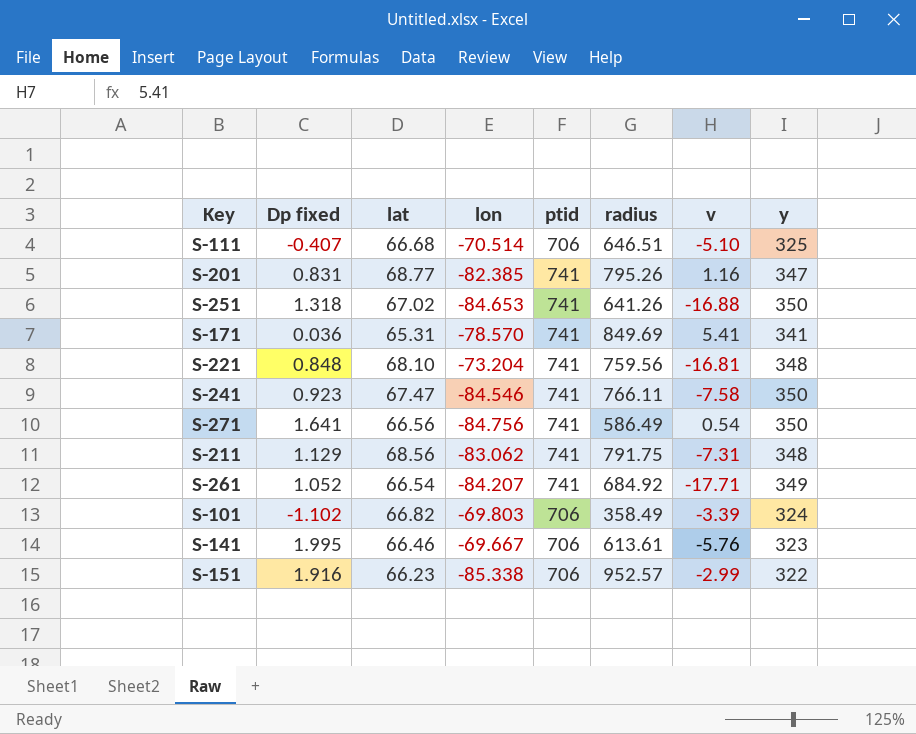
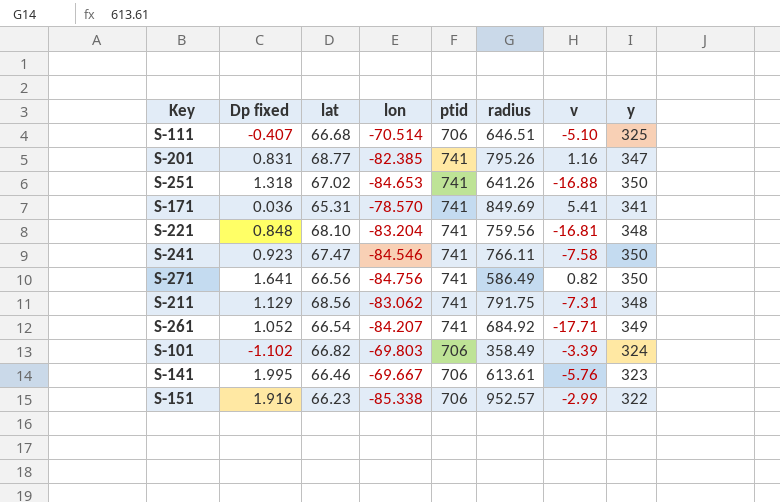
S-221 | lon: -73.204 -> -83.204
S-271 | v: 0.54 -> 0.82

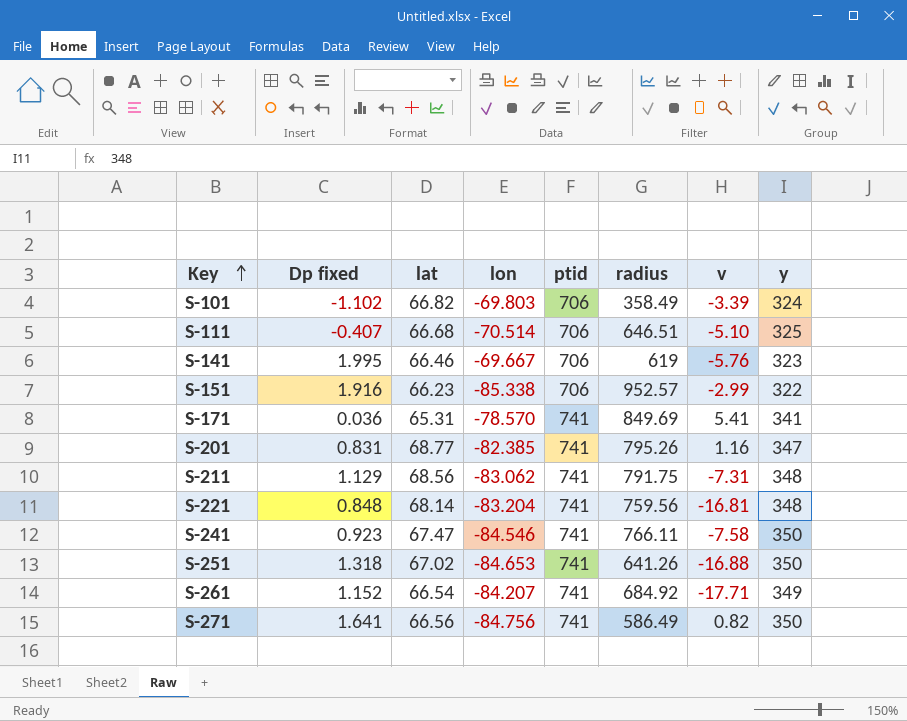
row order: none -> Key ascending
S-141 | radius: 613.61 -> 619
S-221 | lat: 68.10 -> 68.14
S-261 | Dp fixed: 1.052 -> 1.152

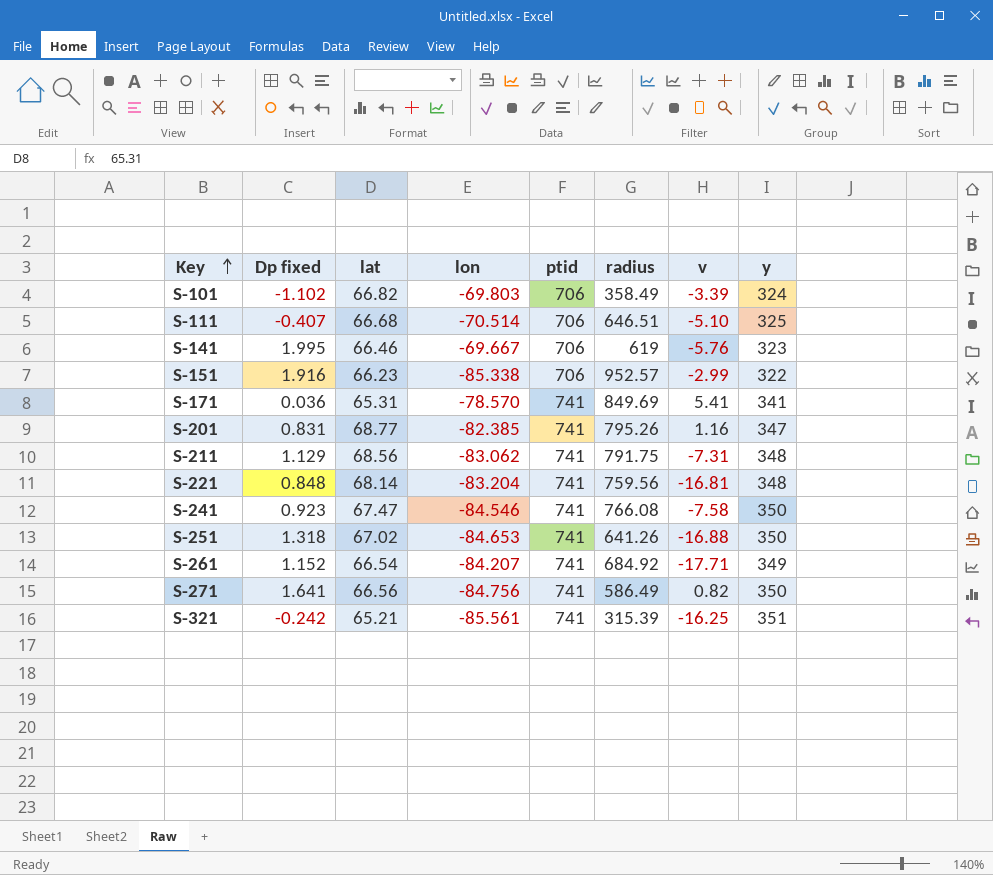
S-241 | radius: 766.11 -> 766.08
row S-321: none -> -0.242 | 65.21 | -85.561 | 741 | 315.39 | -16.25 | 351

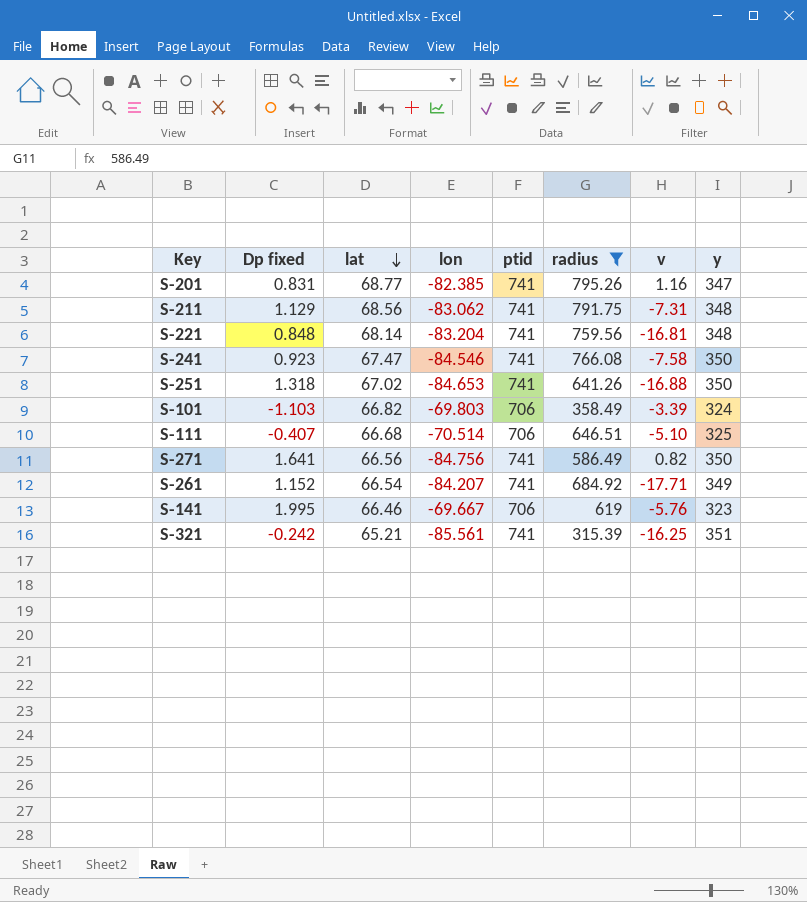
filter: none -> radius <= 795.26
row order: Key ascending -> lat descending
S-101 | Dp fixed: -1.102 -> -1.103

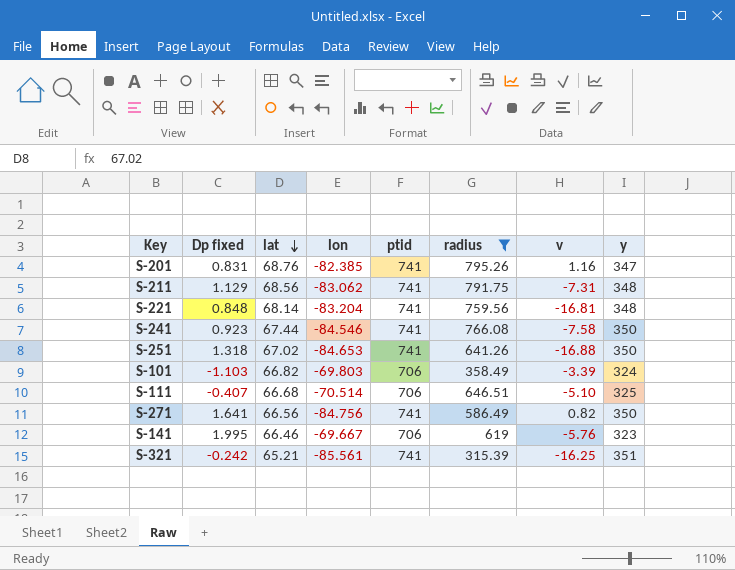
row S-261: 1.152 | 66.54 | -84.207 | 741 | 684.92 | -17.71 | 349 -> none
S-201 | lat: 68.77 -> 68.76
S-241 | lat: 67.47 -> 67.44

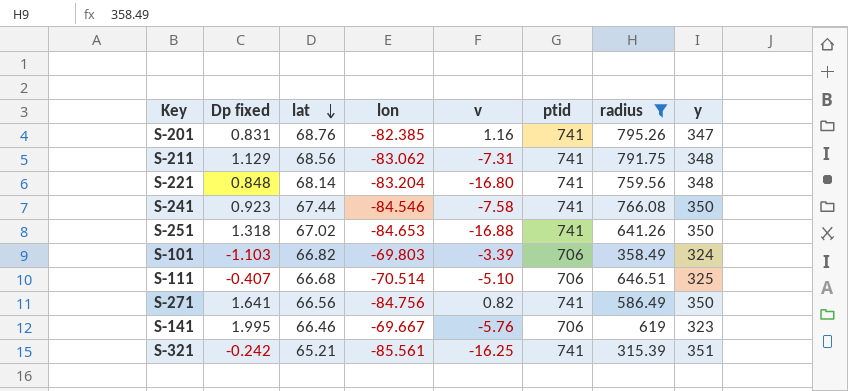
column v | position: 7 -> 5
S-221 | v: -16.81 -> -16.80

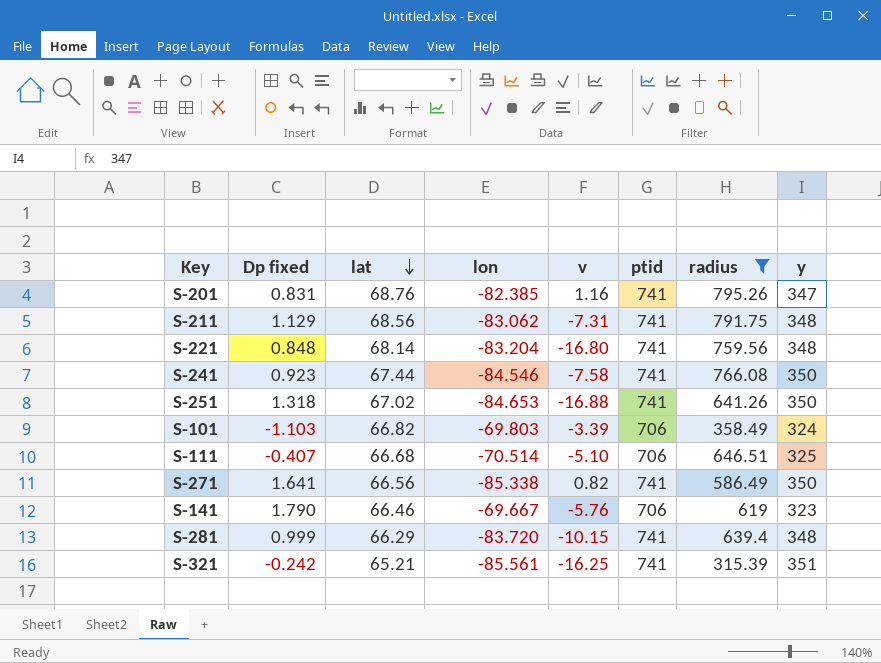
S-271 | lon: -84.756 -> -85.338
S-141 | Dp fixed: 1.995 -> 1.790
row S-281: none -> 0.999 | 66.29 | -83.720 | -10.15 | 741 | 639.4 | 348

